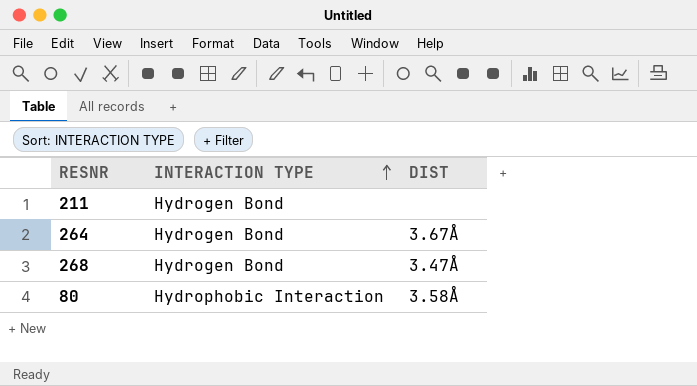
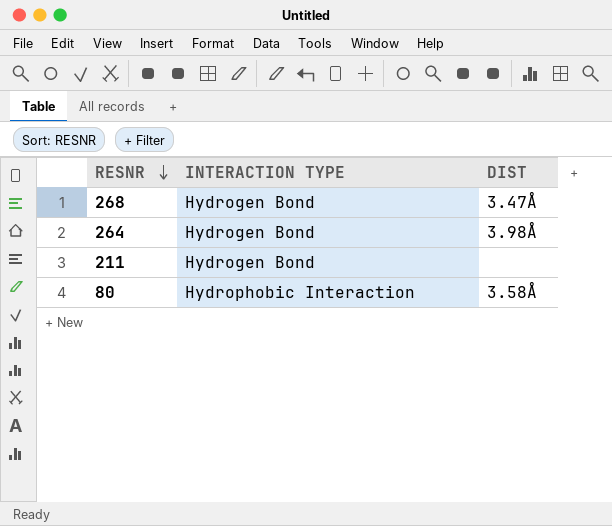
row order: INTERACTION TYPE ascending -> RESNR descending
264 | DIST: 3.67Å -> 3.98Å

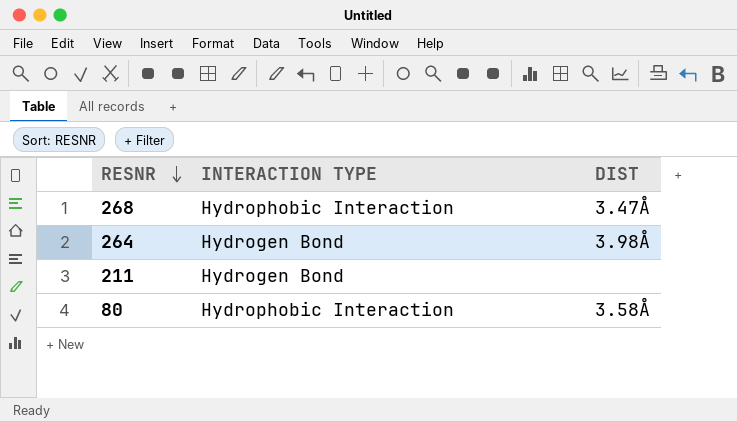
268 | INTERACTION TYPE: Hydrogen Bond -> Hydrophobic Interaction

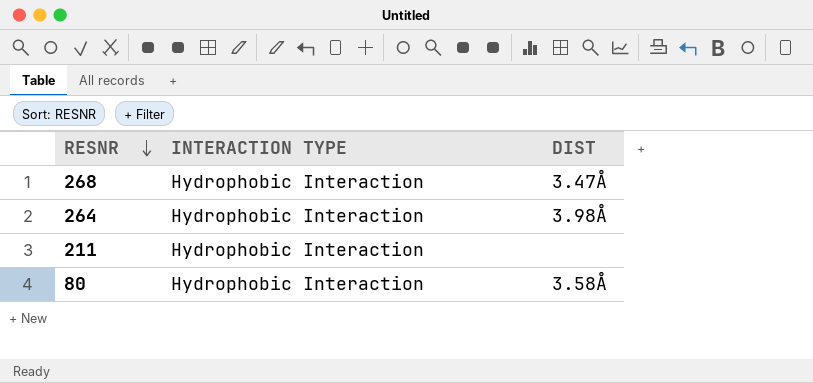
264 | INTERACTION TYPE: Hydrogen Bond -> Hydrophobic Interaction
211 | INTERACTION TYPE: Hydrogen Bond -> Hydrophobic Interaction

